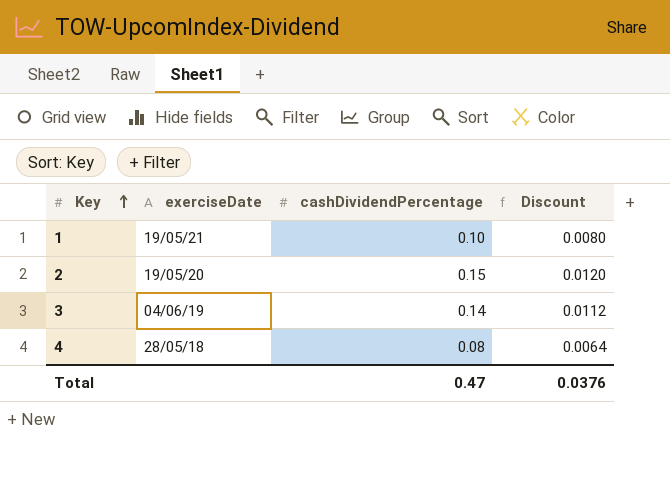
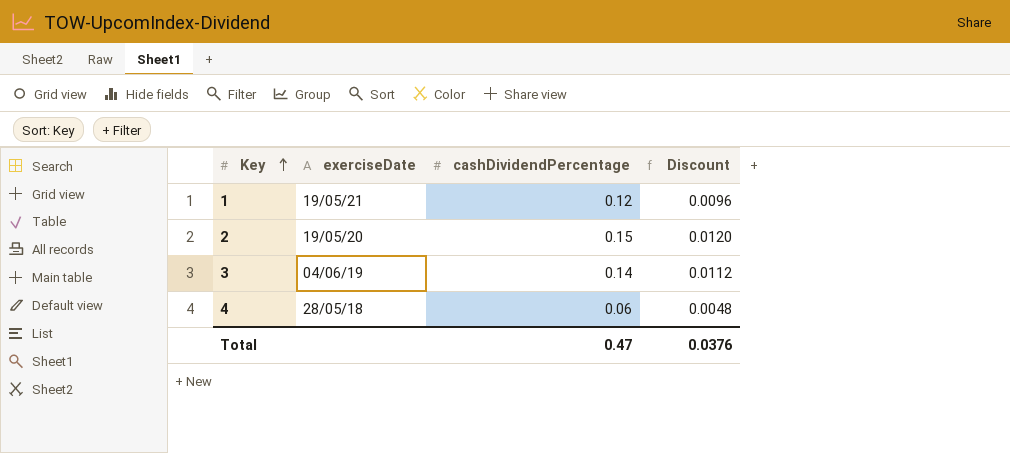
1 | cashDividendPercentage: 0.10 -> 0.12
1 | Discount: 0.0080 -> 0.0096
4 | cashDividendPercentage: 0.08 -> 0.06
4 | Discount: 0.0064 -> 0.0048

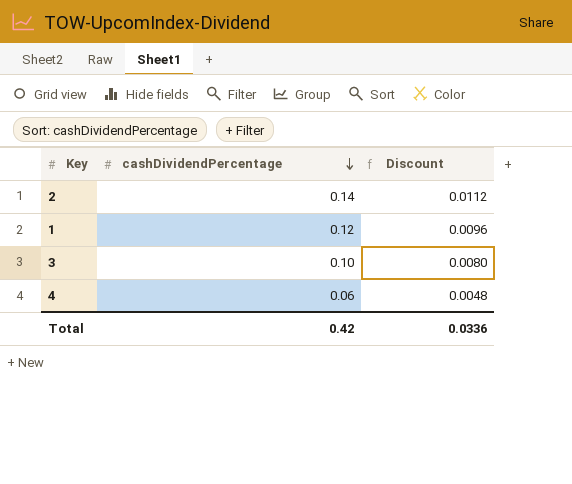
row order: Key ascending -> cashDividendPercentage descending
column exerciseDate | position: 2 -> none
2 | cashDividendPercentage: 0.15 -> 0.14
2 | Discount: 0.0120 -> 0.0112
3 | cashDividendPercentage: 0.14 -> 0.10
3 | Discount: 0.0112 -> 0.0080
Total | cashDividendPercentage: 0.47 -> 0.42
Total | Discount: 0.0376 -> 0.0336

